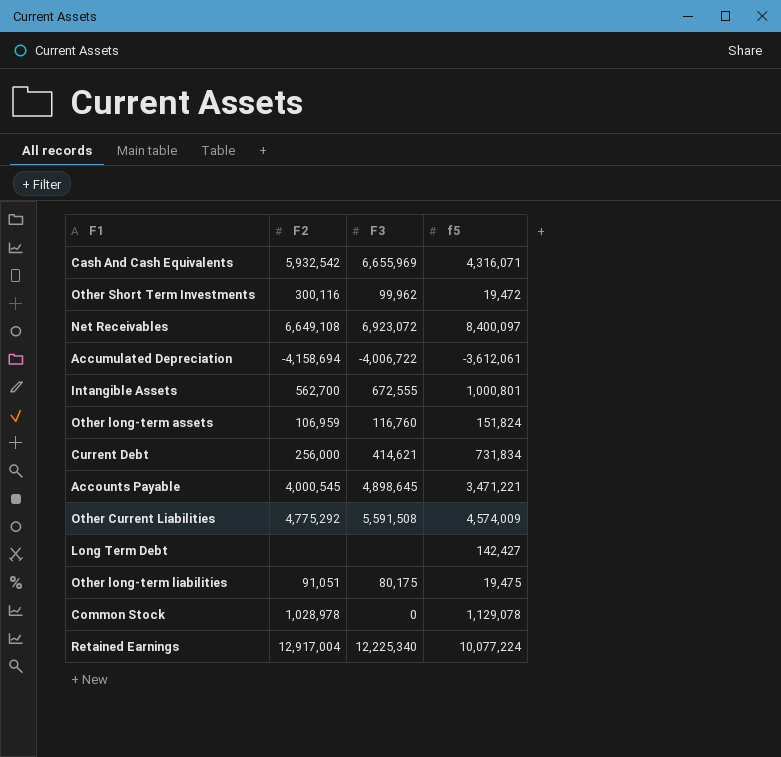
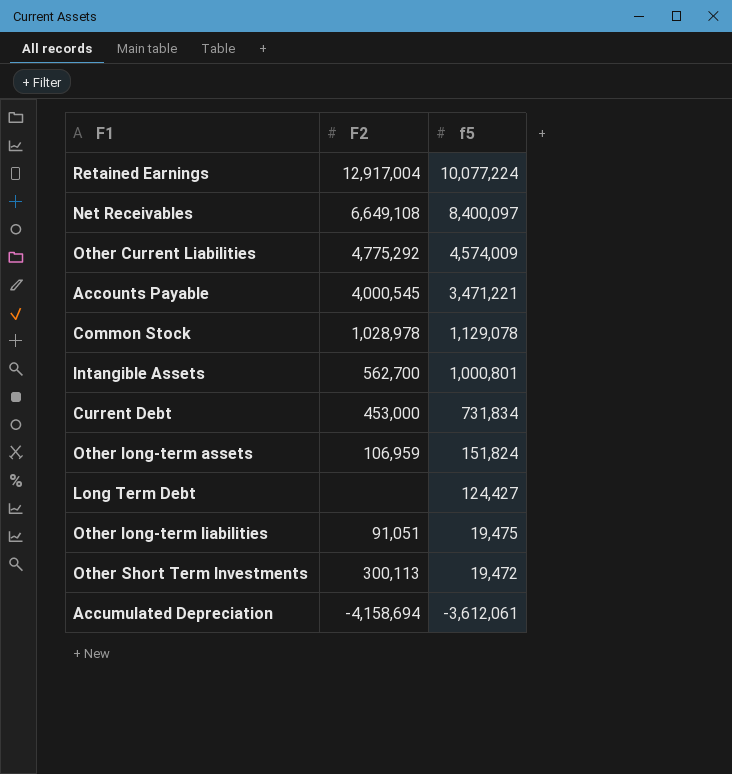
row order: none -> f5 descending
column F3 | position: 3 -> none
row Cash And Cash Equivalents: 5,932,542 | 6,655,969 | 4,316,071 -> none
Current Debt | F2: 256,000 -> 453,000
Long Term Debt | f5: 142,427 -> 124,427
Other Short Term Investments | F2: 300,116 -> 300,113

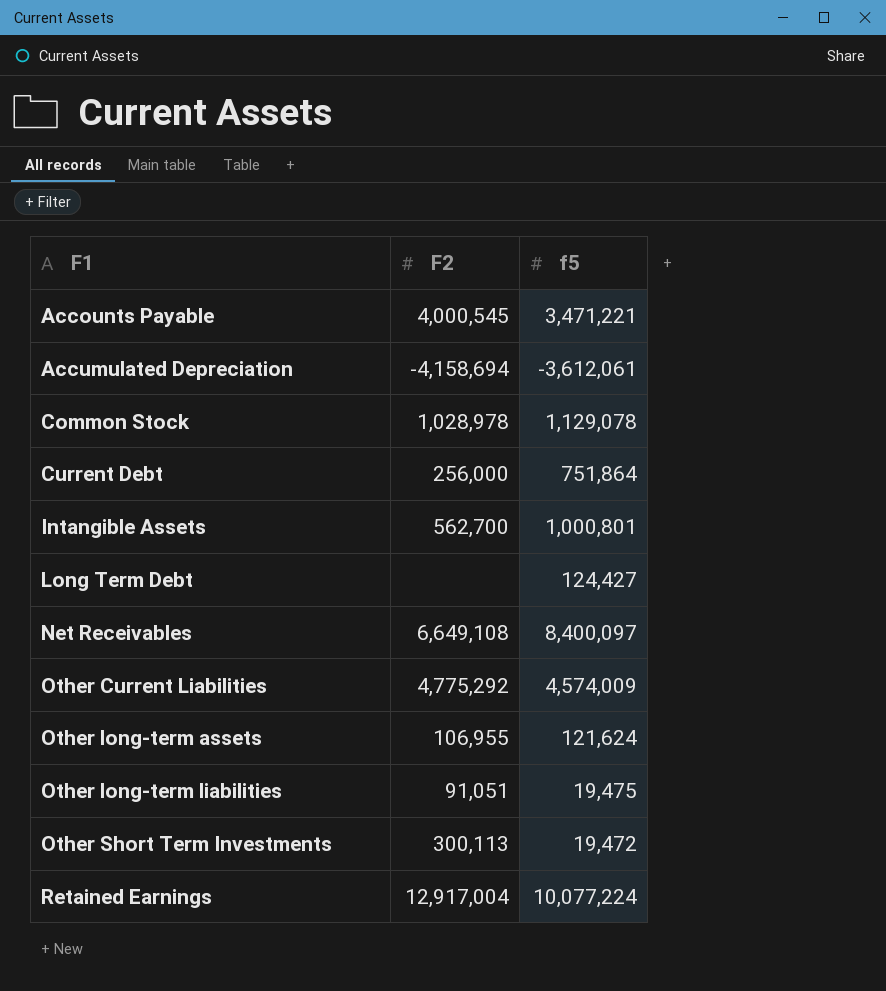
row order: f5 descending -> F1 ascending
Current Debt | F2: 453,000 -> 256,000
Current Debt | f5: 731,834 -> 751,864
Other long-term assets | F2: 106,959 -> 106,955
Other long-term assets | f5: 151,824 -> 121,624

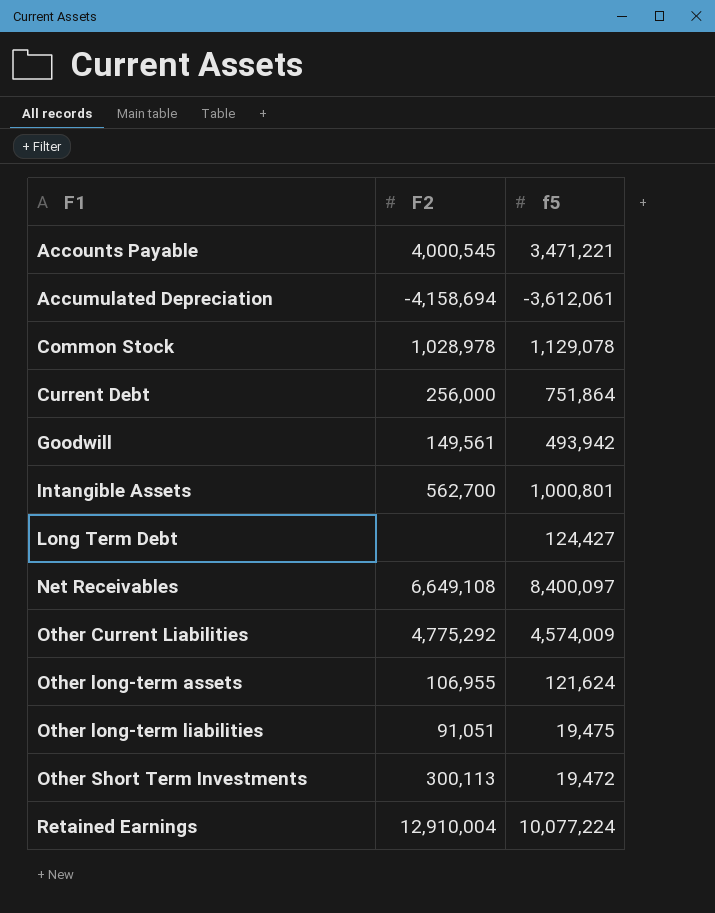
row Goodwill: none -> 149,561 | 493,942
Retained Earnings | F2: 12,917,004 -> 12,910,004

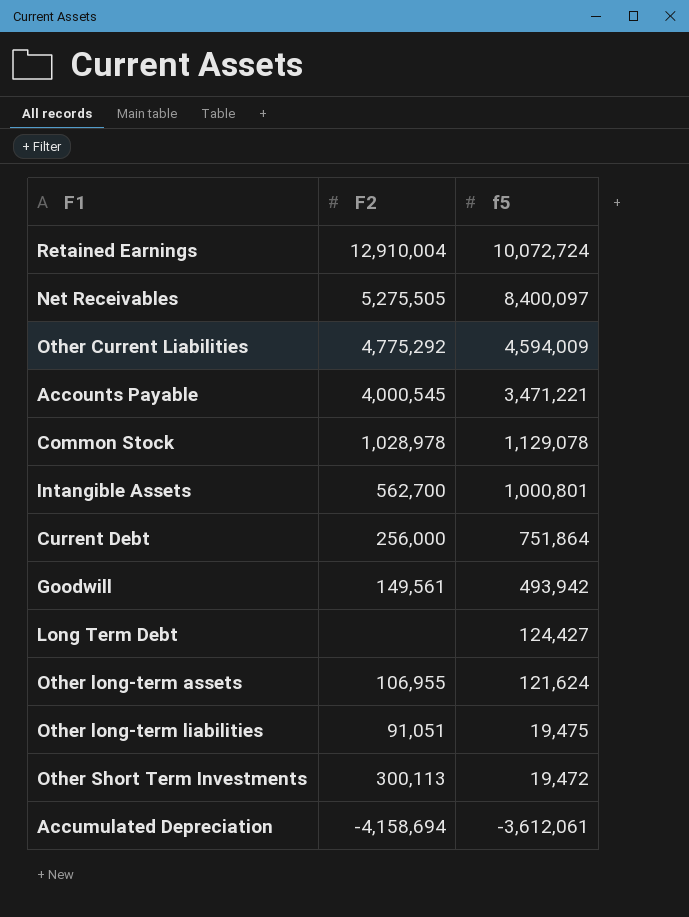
row order: F1 ascending -> f5 descending
Retained Earnings | f5: 10,077,224 -> 10,072,724
Net Receivables | F2: 6,649,108 -> 5,275,505
Other Current Liabilities | f5: 4,574,009 -> 4,594,009

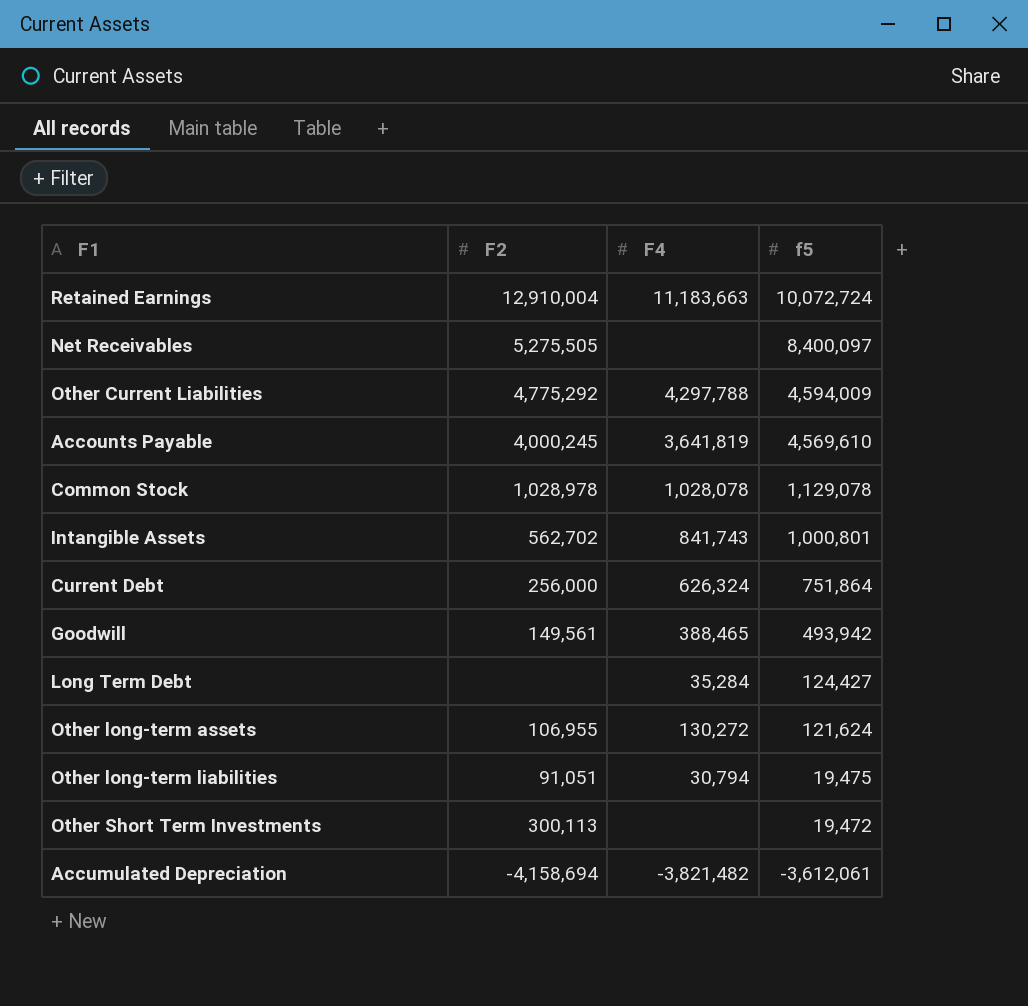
column F4 | position: none -> 3
Accounts Payable | F2: 4,000,545 -> 4,000,245
Accounts Payable | f5: 3,471,221 -> 4,569,610
Intangible Assets | F2: 562,700 -> 562,702

